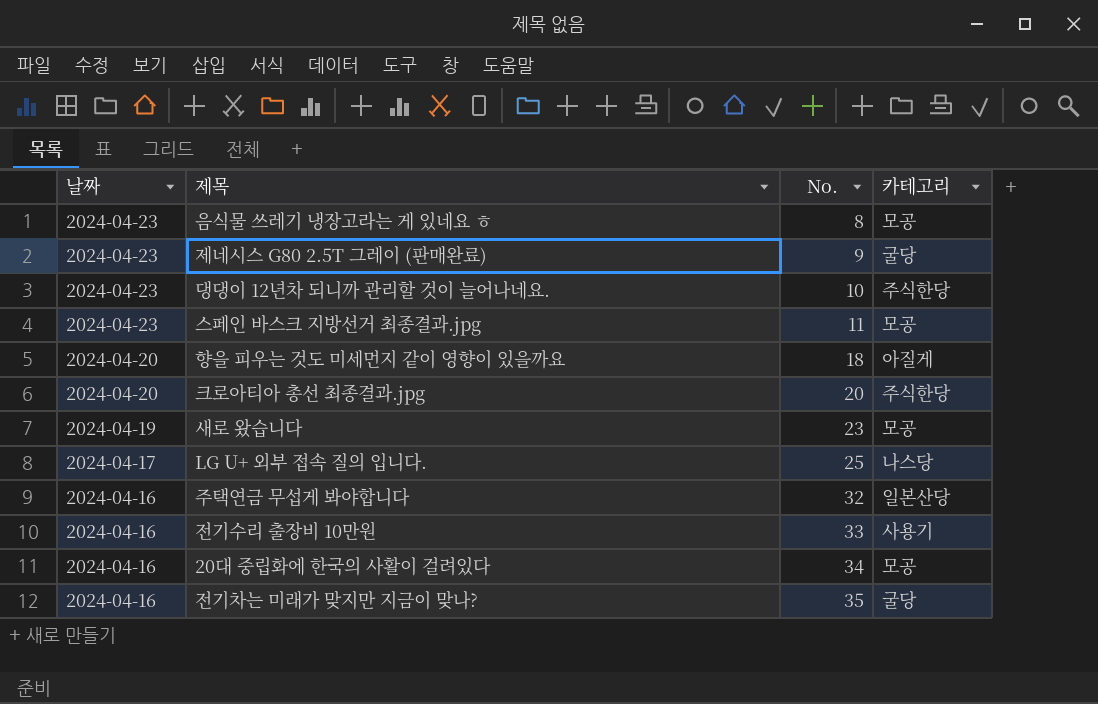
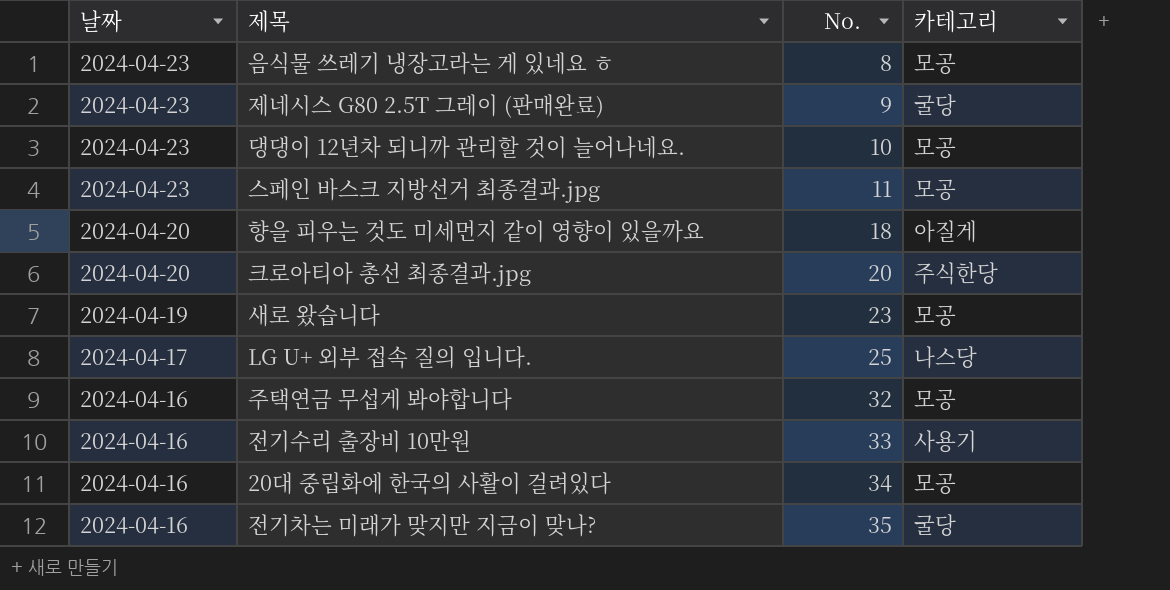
댕댕이 12년차 되니까 관리할 것이 늘어나네요. | 카테고리: 주식한당 -> 모공
주택연금 무섭게 봐야합니다 | 카테고리: 일본산당 -> 모공

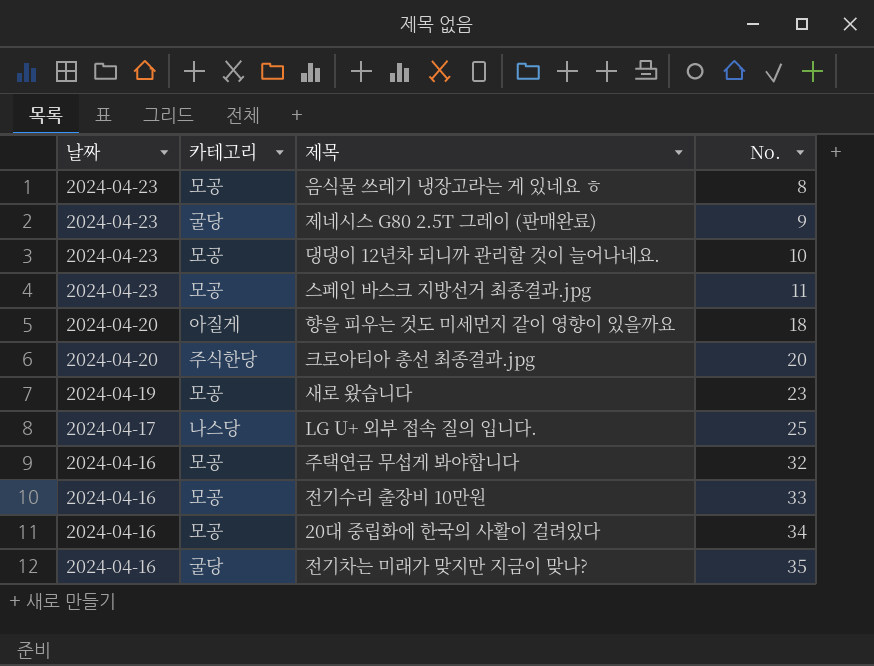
column 카테고리 | position: 4 -> 2
전기수리 출장비 10만원 | 카테고리: 사용기 -> 모공

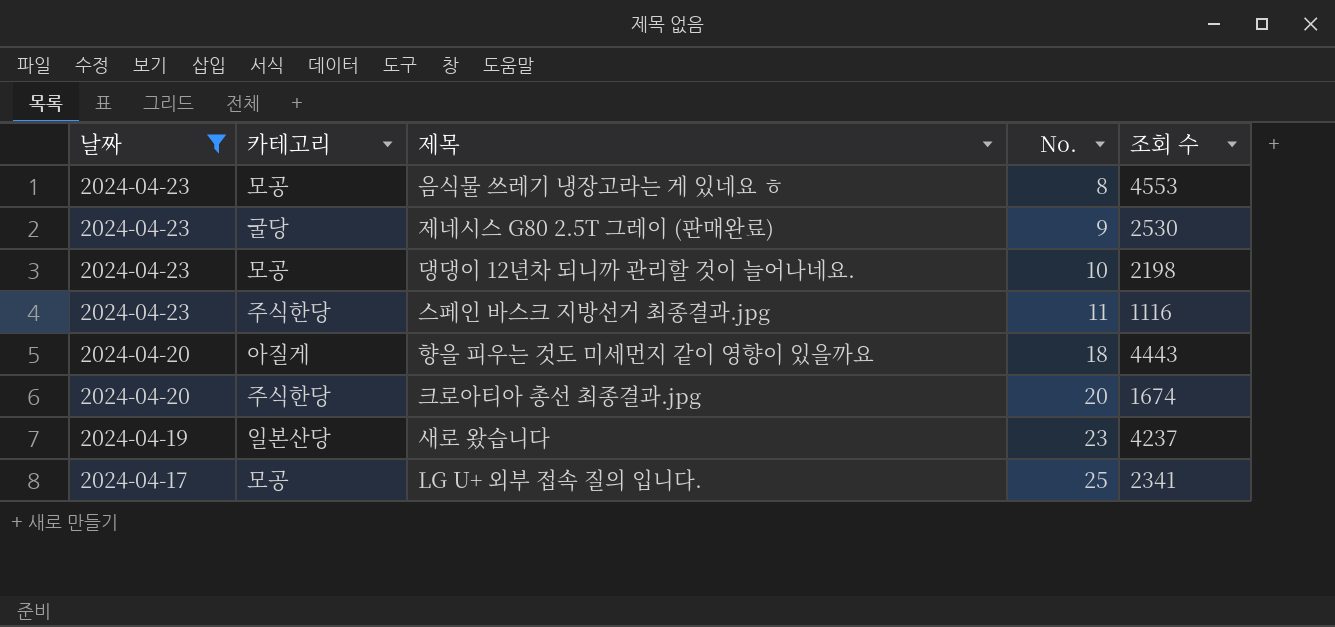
filter: none -> 날짜 != 2024-04-16
column 조회 수 | position: none -> 5
스페인 바스크 지방선거 최종결과.jpg | 카테고리: 모공 -> 주식한당
새로 왔습니다 | 카테고리: 모공 -> 일본산당
LG U+ 외부 접속 질의 입니다. | 카테고리: 나스당 -> 모공

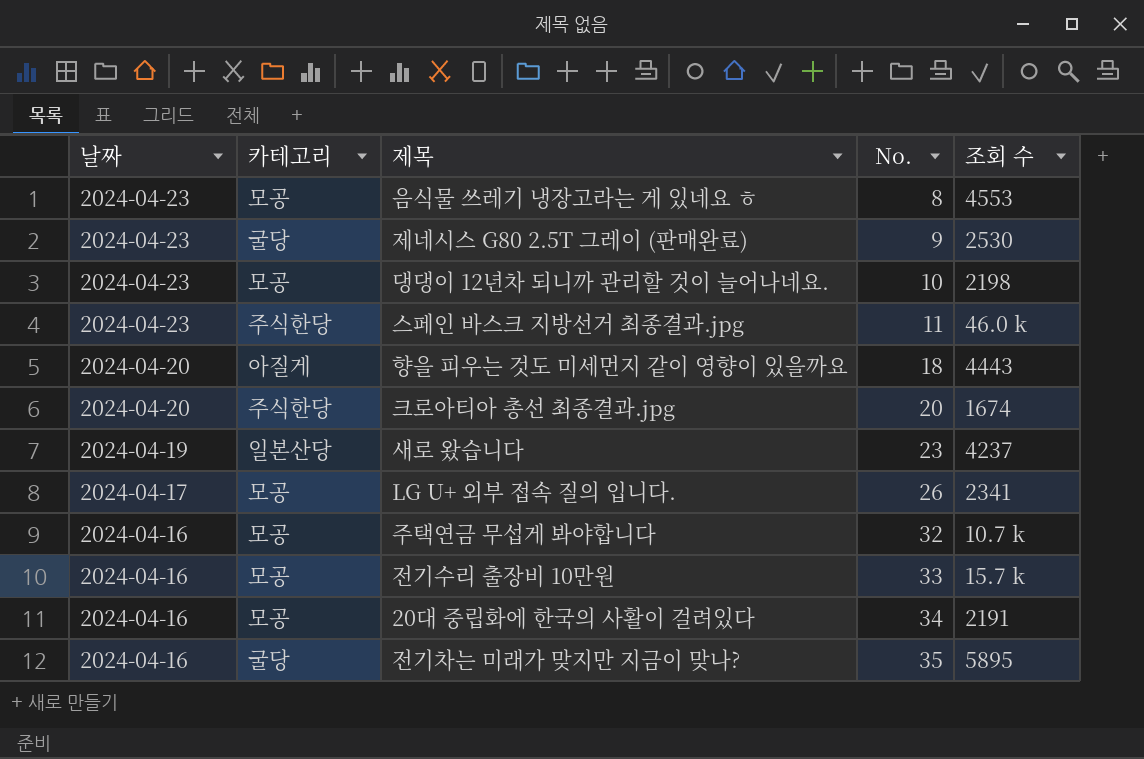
filter: 날짜 != 2024-04-16 -> none
스페인 바스크 지방선거 최종결과.jpg | 조회 수: 1116 -> 46.0 k
LG U+ 외부 접속 질의 입니다. | No.: 25 -> 26

